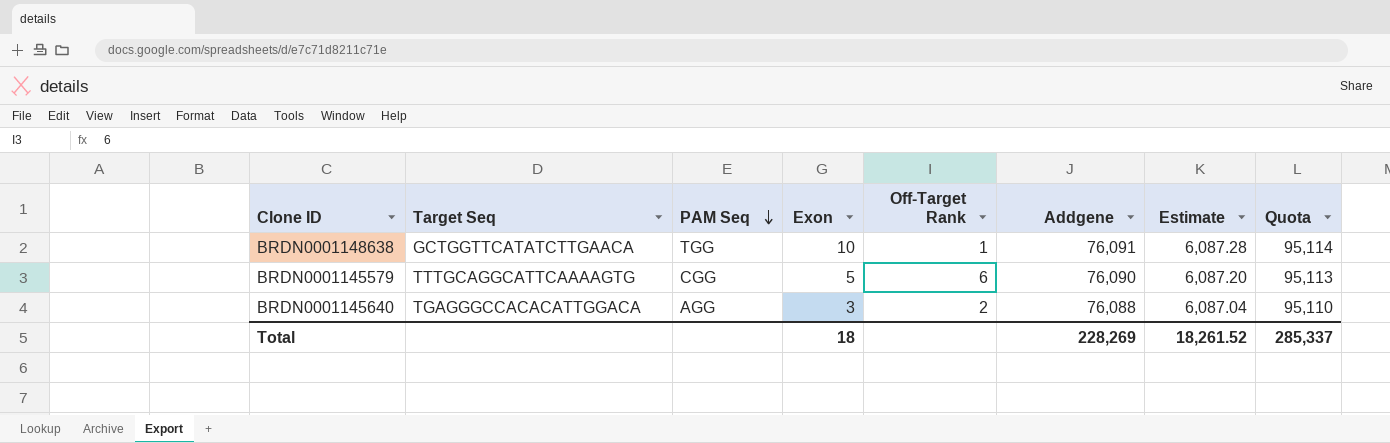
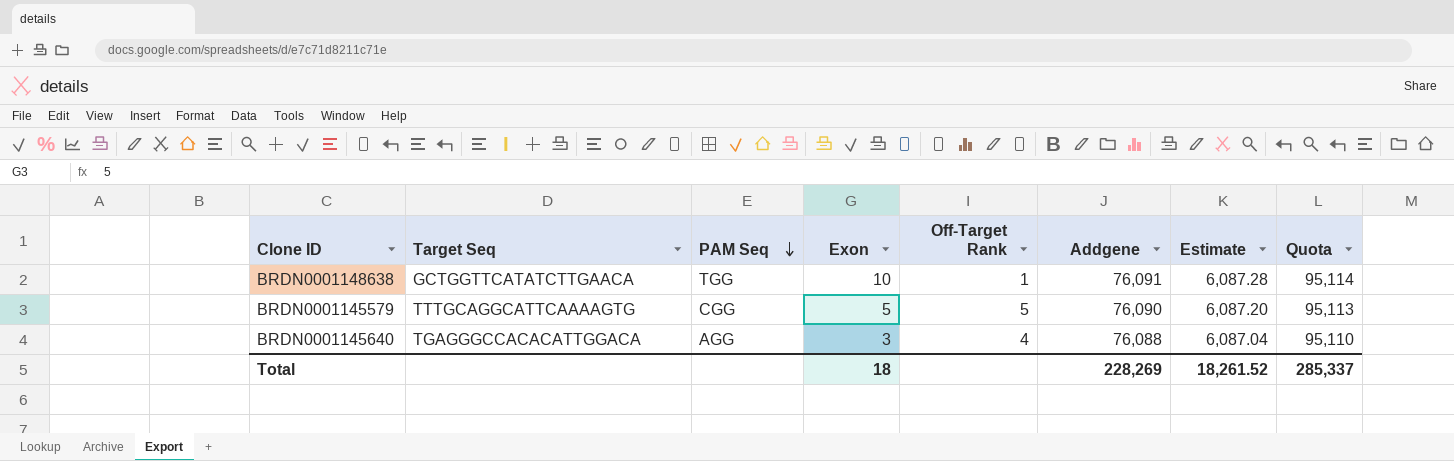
BRDN0001145579 | Off-Target Rank: 6 -> 5
BRDN0001145640 | Off-Target Rank: 2 -> 4

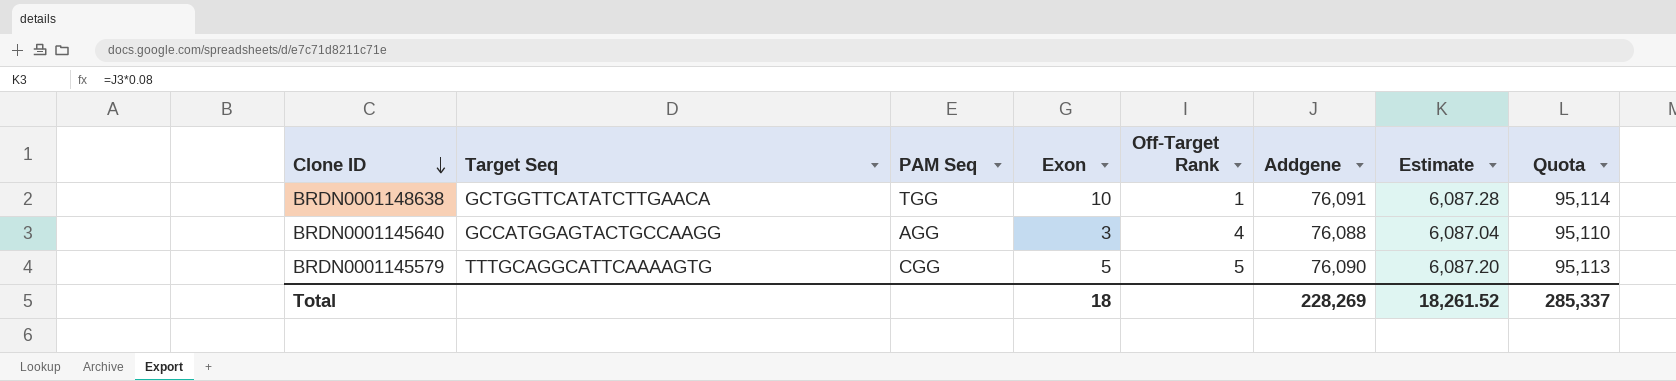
row order: PAM Seq descending -> Clone ID descending
BRDN0001145640 | Target Seq: TGAGGGCCACACATTGGACA -> GCCATGGAGTACTGCCAAGG

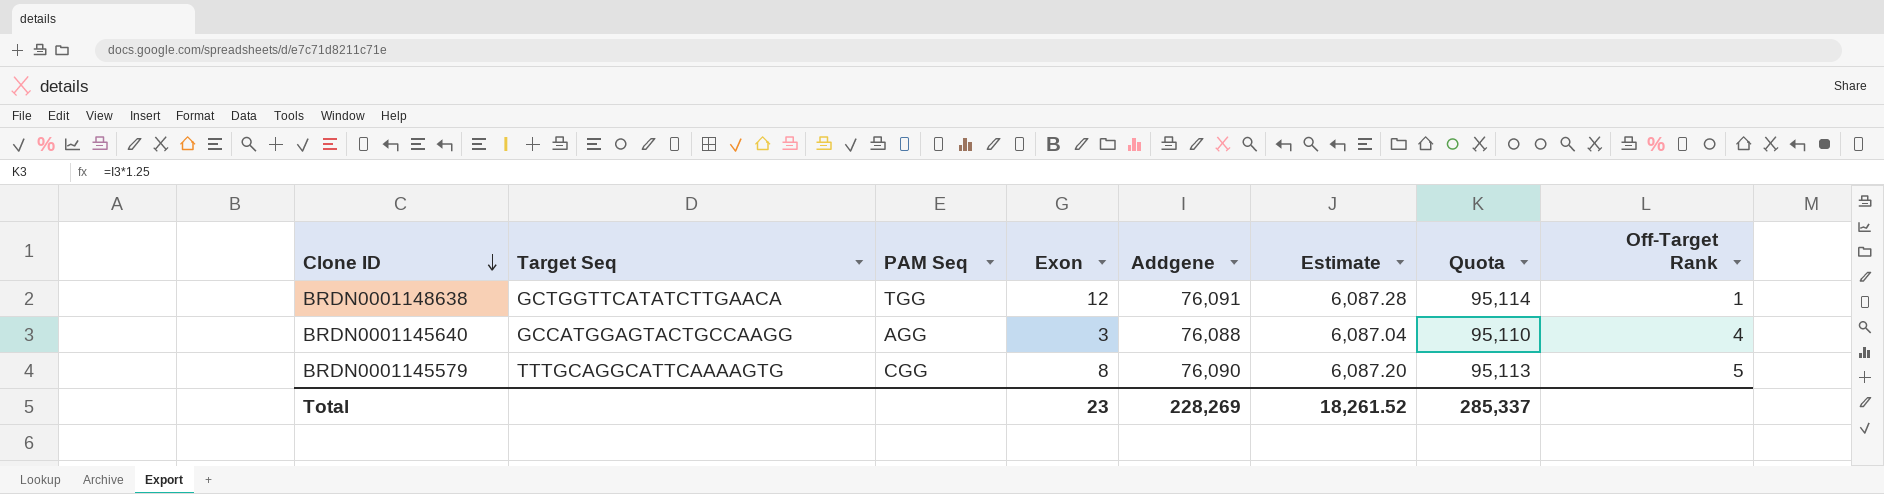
column Off-Target Rank | position: 5 -> 8
BRDN0001148638 | Exon: 10 -> 12
BRDN0001145579 | Exon: 5 -> 8
Total | Exon: 18 -> 23

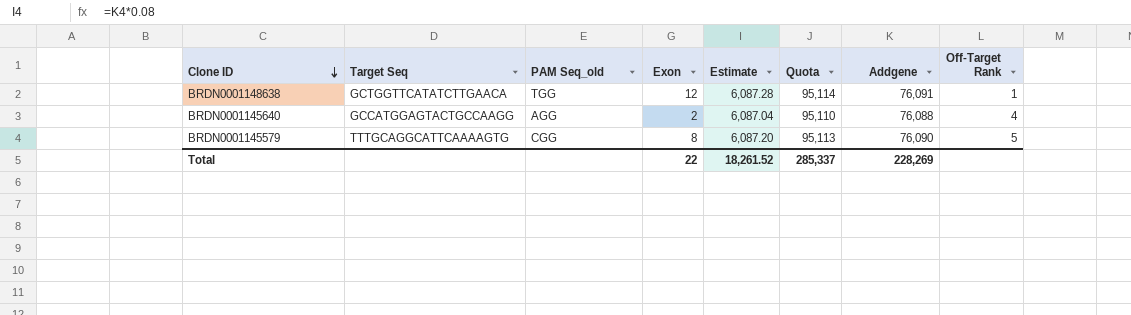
column name: PAM Seq -> PAM Seq_old
column Addgene | position: 5 -> 7
BRDN0001145640 | Exon: 3 -> 2
Total | Exon: 23 -> 22

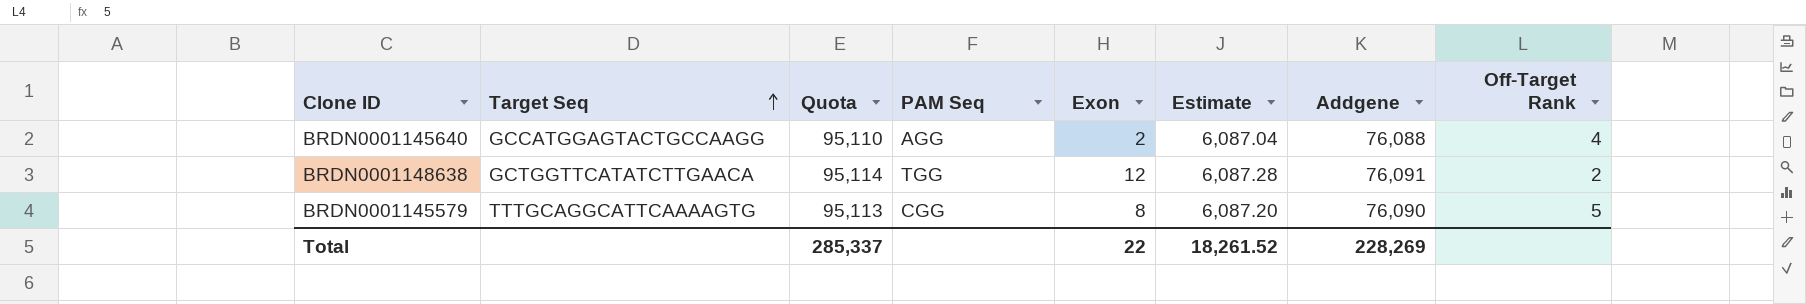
row order: Clone ID descending -> Target Seq ascending
column Quota | position: 6 -> 3
column name: PAM Seq_old -> PAM Seq
BRDN0001148638 | Off-Target Rank: 1 -> 2

